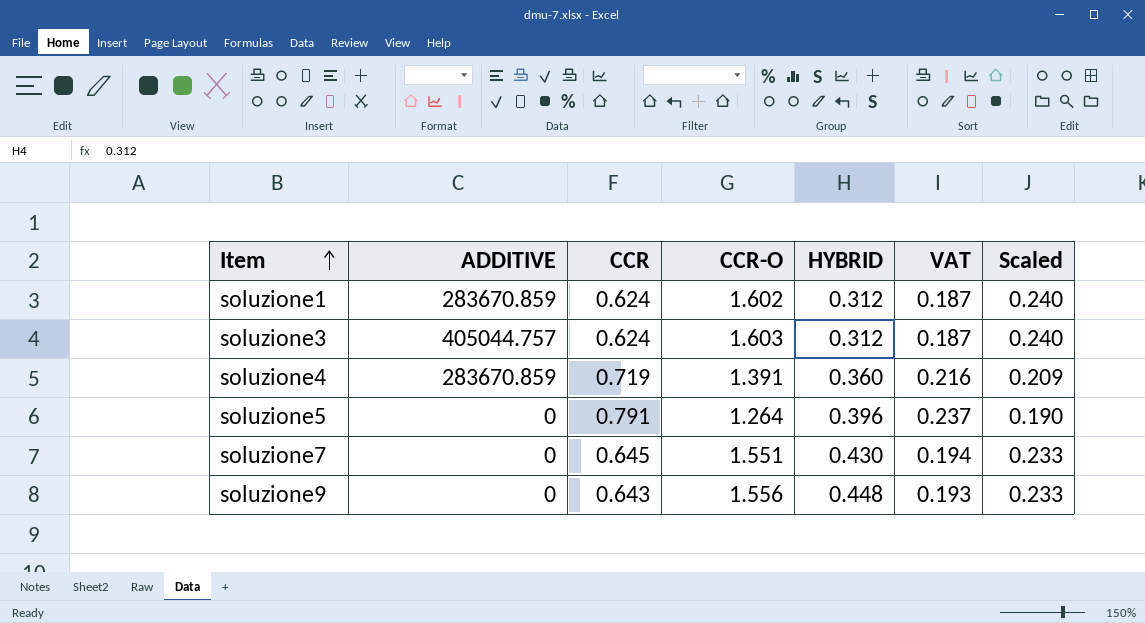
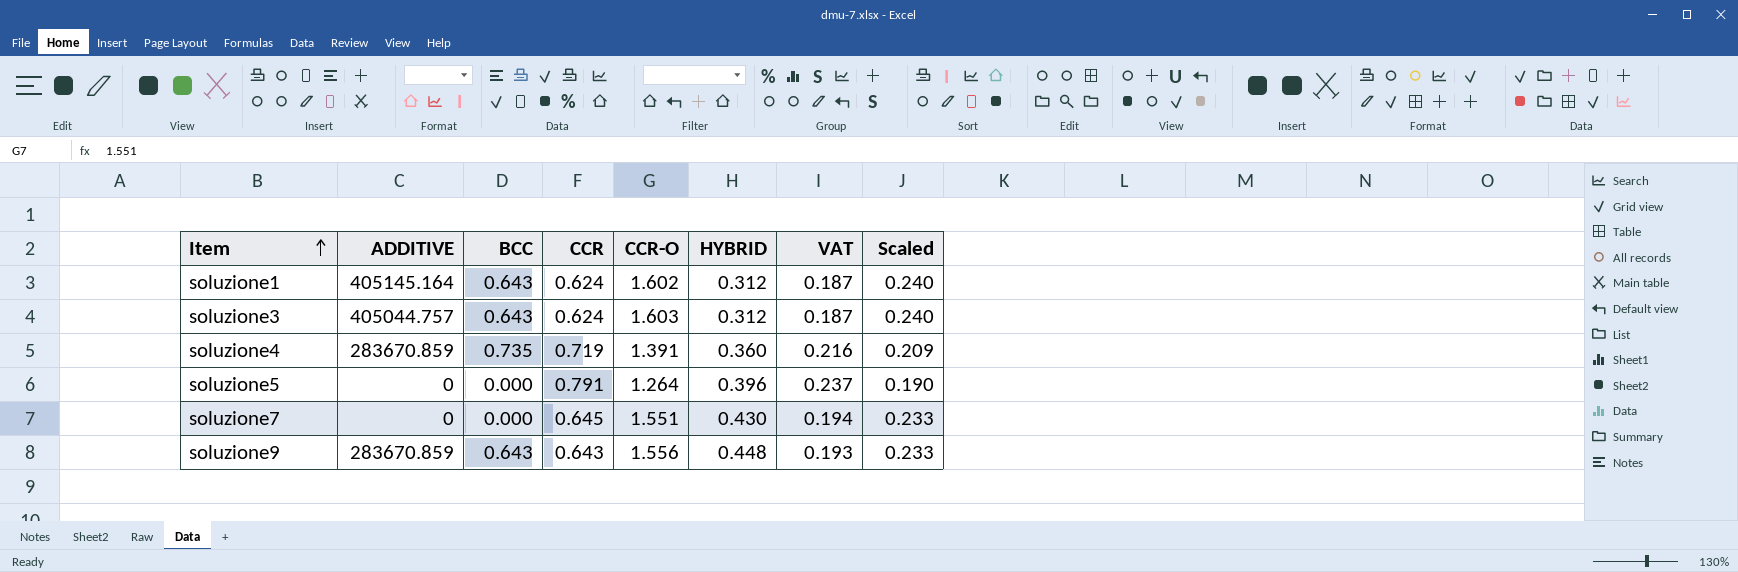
column BCC | position: none -> 3
soluzione1 | ADDITIVE: 283670.859 -> 405145.164
soluzione9 | ADDITIVE: 0 -> 283670.859

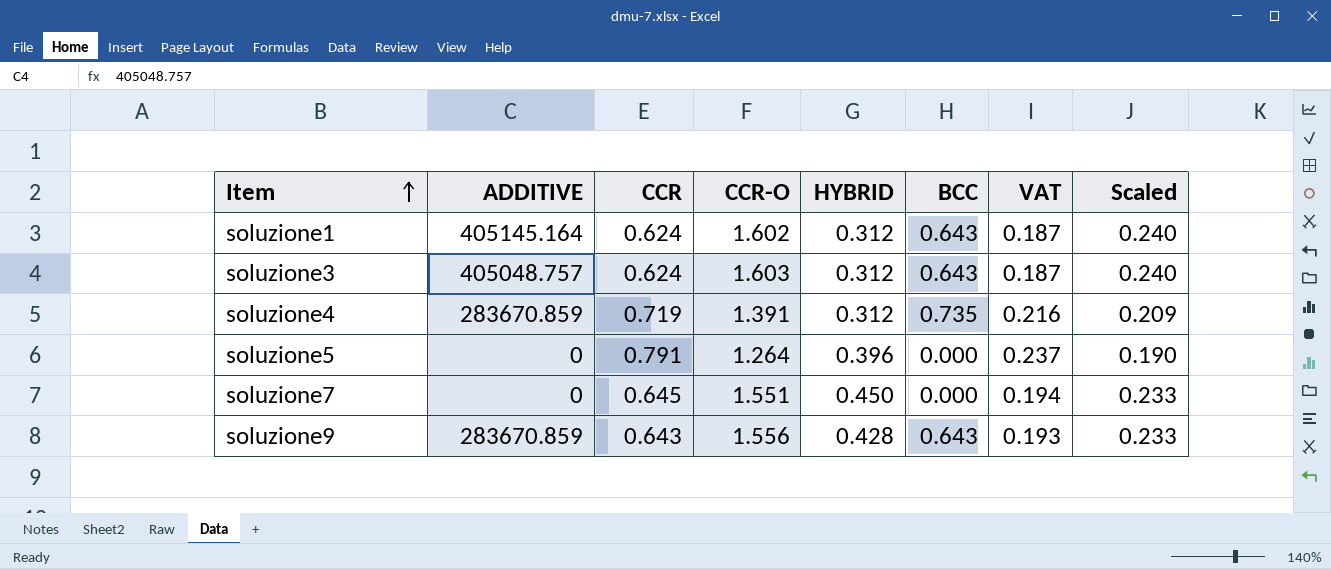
column BCC | position: 3 -> 6
soluzione3 | ADDITIVE: 405044.757 -> 405048.757
soluzione4 | HYBRID: 0.360 -> 0.312
soluzione7 | HYBRID: 0.430 -> 0.450
soluzione9 | HYBRID: 0.448 -> 0.428

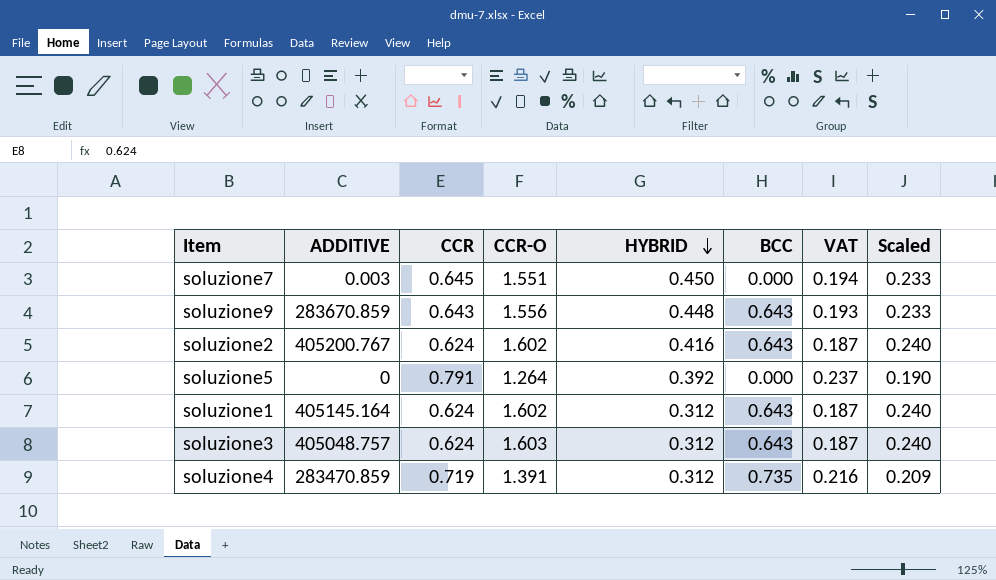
row order: Item ascending -> HYBRID descending
soluzione7 | ADDITIVE: 0 -> 0.003
soluzione9 | HYBRID: 0.428 -> 0.448
row soluzione2: none -> 405200.767 | 0.624 | 1.602 | 0.416 | 0.643 | 0.187 | 0.240
soluzione5 | HYBRID: 0.396 -> 0.392
soluzione4 | ADDITIVE: 283670.859 -> 283470.859

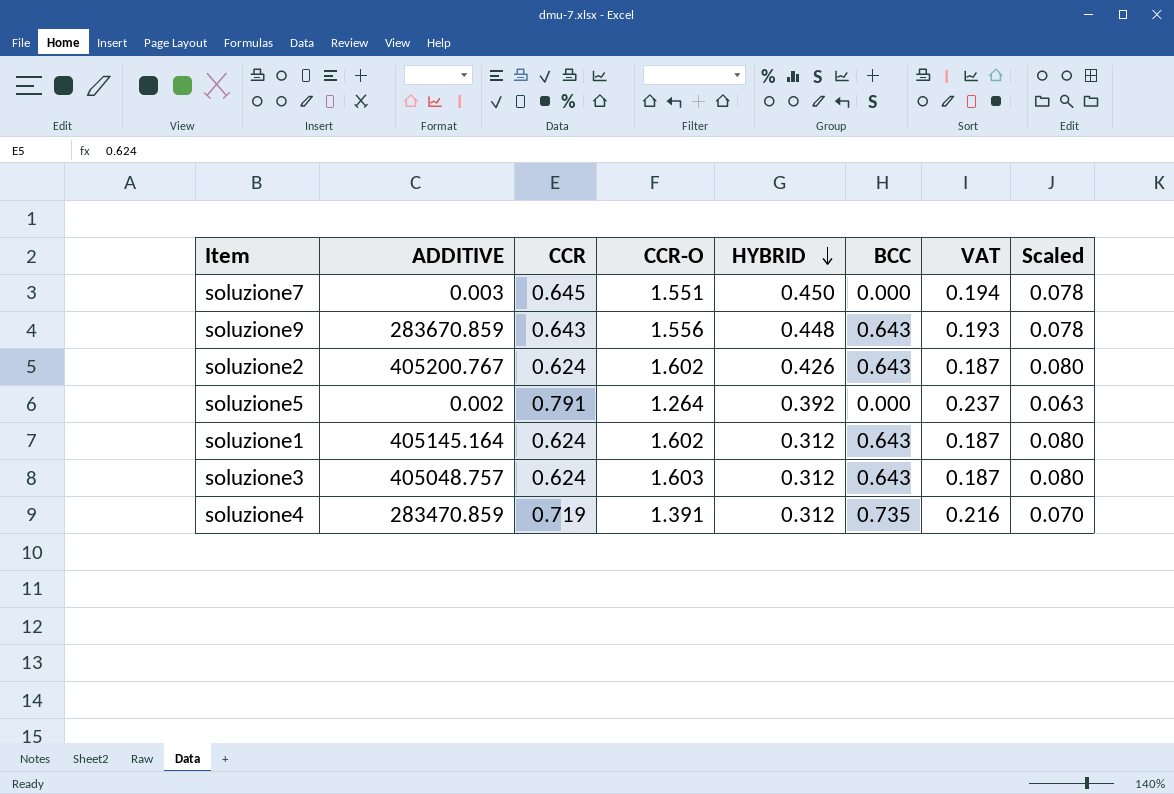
column Scaled | formula: [CCR-O] * 0.15 -> [CCR-O] * 0.05
soluzione2 | HYBRID: 0.416 -> 0.426
soluzione5 | ADDITIVE: 0 -> 0.002

